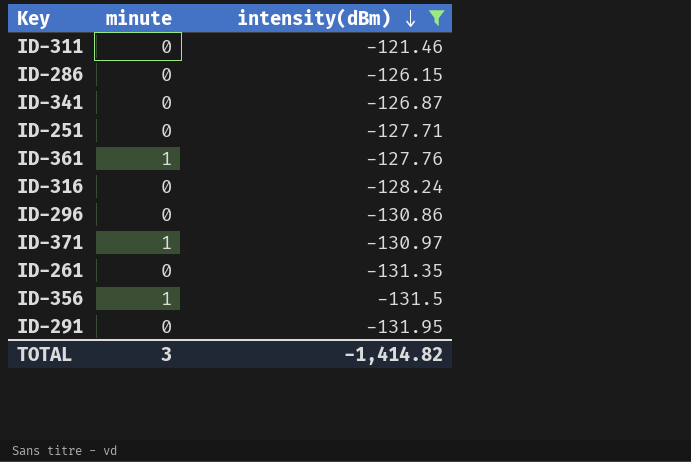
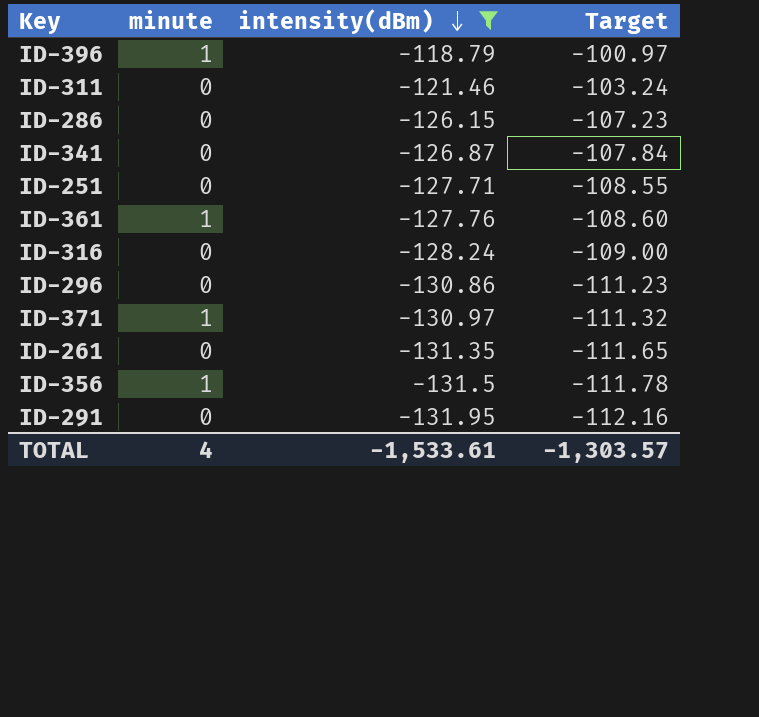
column Target | formula: none -> [intensity(dBm)] * 0.85
row ID-396: none -> 1 | -118.79 | -100.97
TOTAL | minute: 3 -> 4
TOTAL | intensity(dBm): -1,414.82 -> -1,533.61

